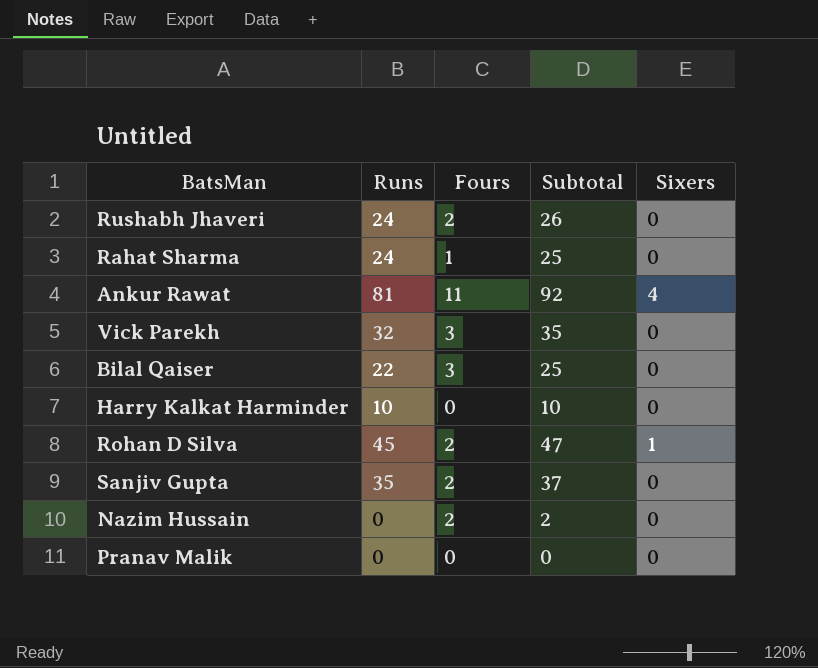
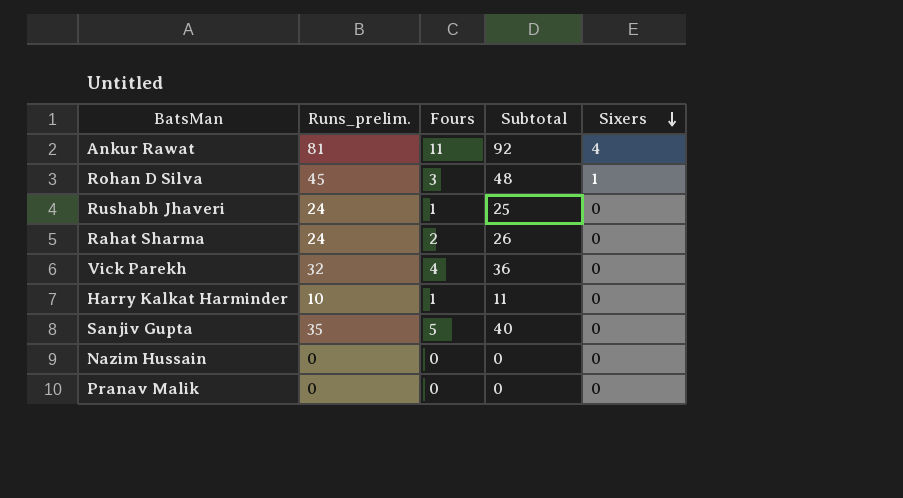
row order: none -> Sixers descending
column name: Runs -> Runs_prelim.
row Bilal Qaiser: 22 | 3 | 25 | 0 -> none
Rohan D Silva | Fours: 2 -> 3
Rohan D Silva | Subtotal: 47 -> 48
Rushabh Jhaveri | Fours: 2 -> 1
Rushabh Jhaveri | Subtotal: 26 -> 25
Rahat Sharma | Fours: 1 -> 2
Rahat Sharma | Subtotal: 25 -> 26
Vick Parekh | Fours: 3 -> 4
Vick Parekh | Subtotal: 35 -> 36
Harry Kalkat Harminder | Fours: 0 -> 1
Harry Kalkat Harminder | Subtotal: 10 -> 11
Sanjiv Gupta | Fours: 2 -> 5
Sanjiv Gupta | Subtotal: 37 -> 40
Nazim Hussain | Fours: 2 -> 0
Nazim Hussain | Subtotal: 2 -> 0

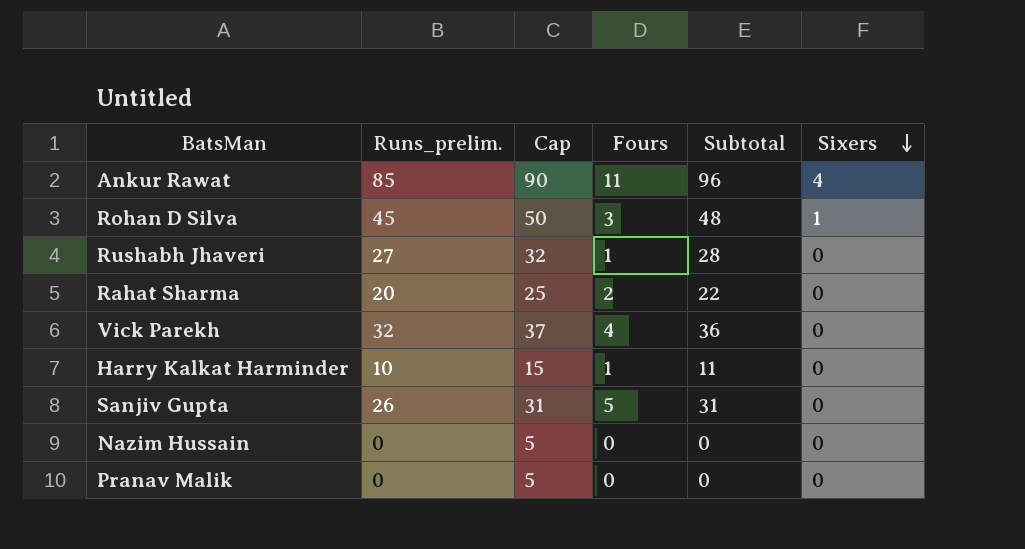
column Cap | formula: none -> [Runs_prelim.] + 5
Ankur Rawat | Runs_prelim.: 81 -> 85
Ankur Rawat | Subtotal: 92 -> 96
Rushabh Jhaveri | Runs_prelim.: 24 -> 27
Rushabh Jhaveri | Subtotal: 25 -> 28
Rahat Sharma | Runs_prelim.: 24 -> 20
Rahat Sharma | Subtotal: 26 -> 22
Sanjiv Gupta | Runs_prelim.: 35 -> 26
Sanjiv Gupta | Subtotal: 40 -> 31

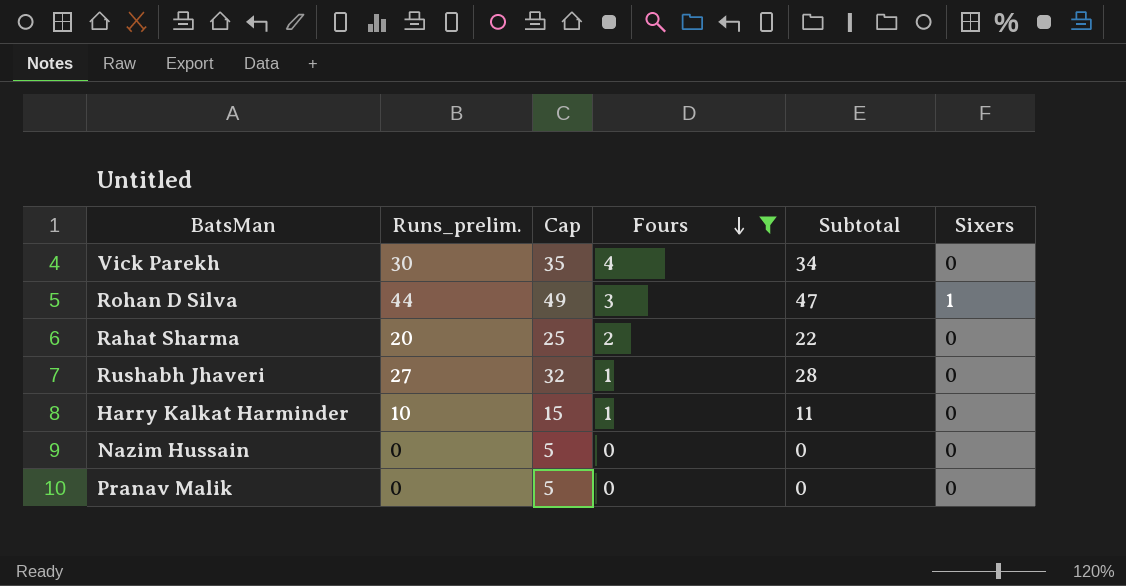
filter: none -> Fours <= 4
row order: Sixers descending -> Fours descending
Vick Parekh | Runs_prelim.: 32 -> 30
Vick Parekh | Cap: 37 -> 35
Vick Parekh | Subtotal: 36 -> 34
Rohan D Silva | Runs_prelim.: 45 -> 44
Rohan D Silva | Cap: 50 -> 49
Rohan D Silva | Subtotal: 48 -> 47

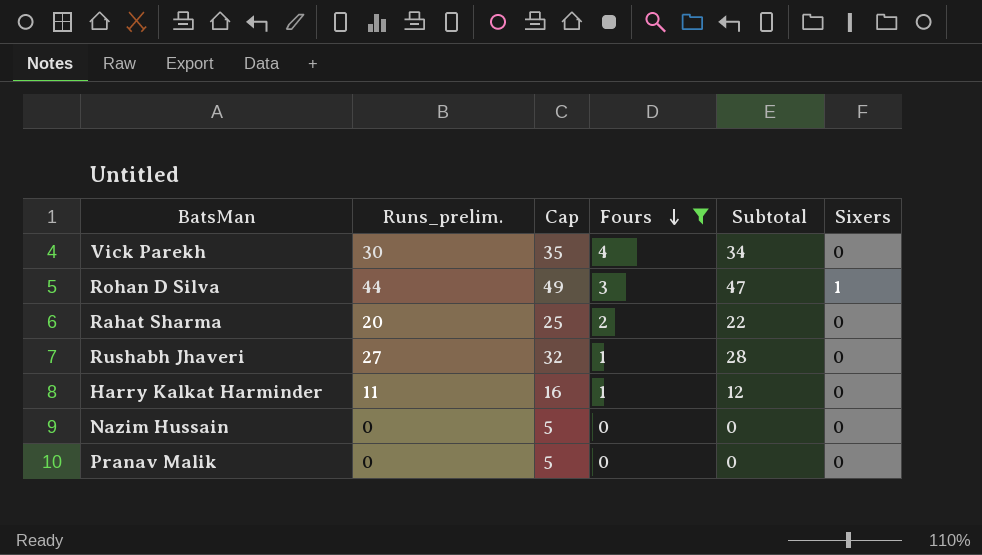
Harry Kalkat Harminder | Runs_prelim.: 10 -> 11
Harry Kalkat Harminder | Cap: 15 -> 16
Harry Kalkat Harminder | Subtotal: 11 -> 12

